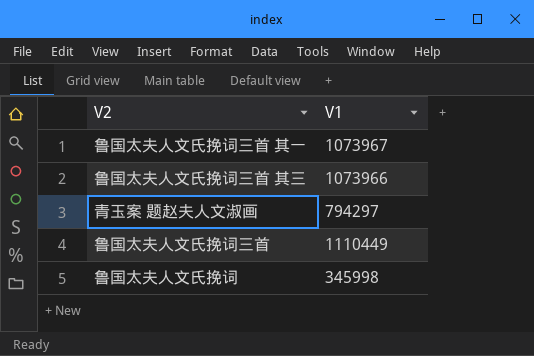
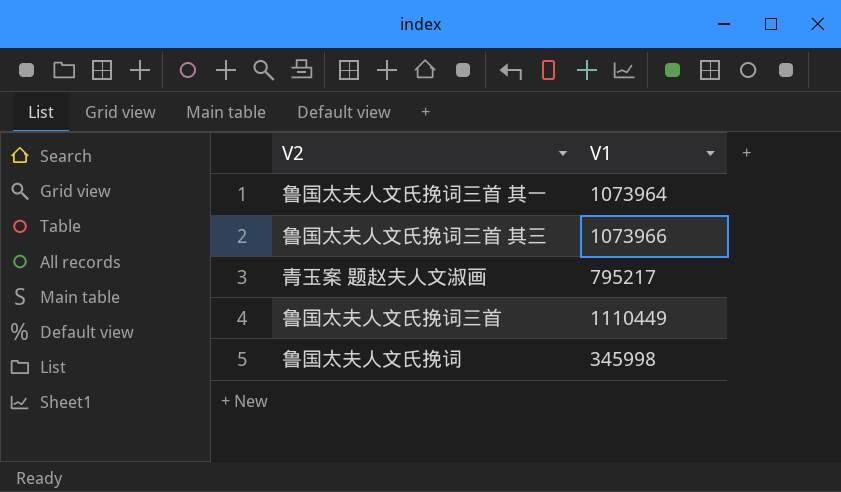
鲁国太夫人文氏挽词三首 其一 | V1: 1073967 -> 1073964
青玉案 题赵夫人文淑画 | V1: 794297 -> 795217

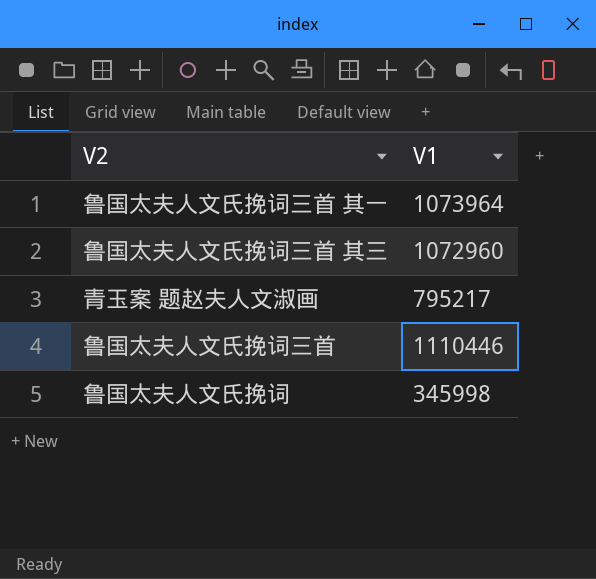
鲁国太夫人文氏挽词三首 其三 | V1: 1073966 -> 1072960
鲁国太夫人文氏挽词三首 | V1: 1110449 -> 1110446

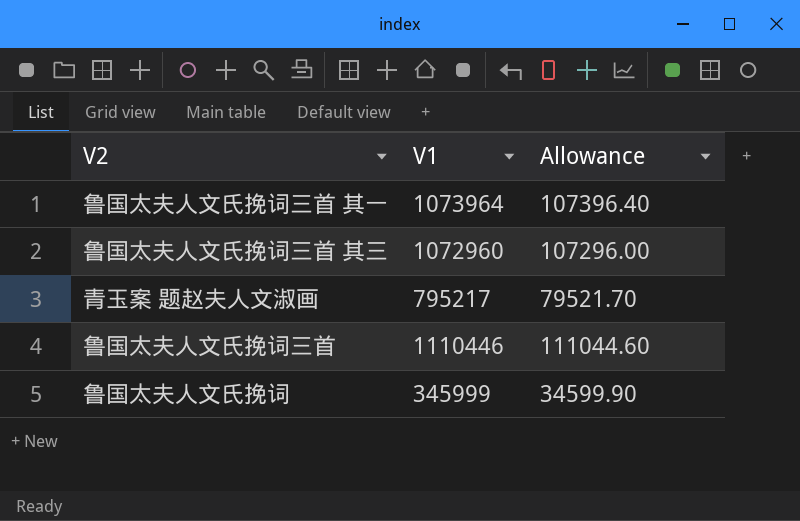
column Allowance | formula: none -> [V1] * 0.1
鲁国太夫人文氏挽词 | V1: 345998 -> 345999

